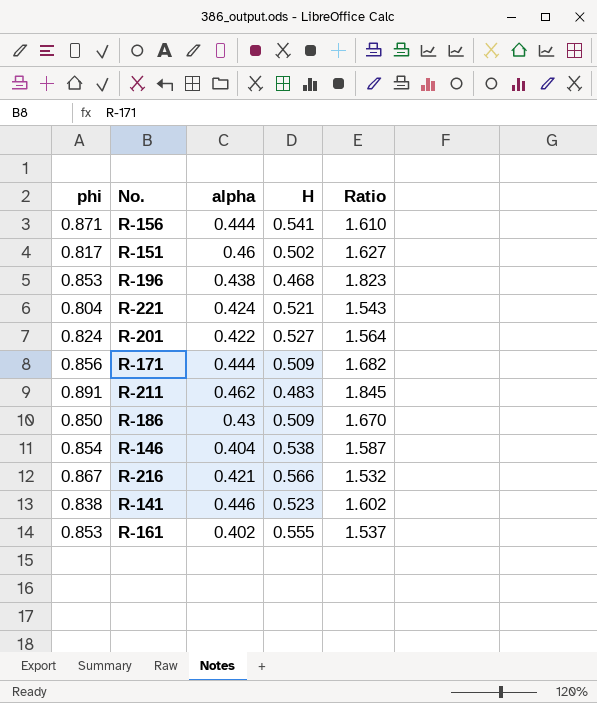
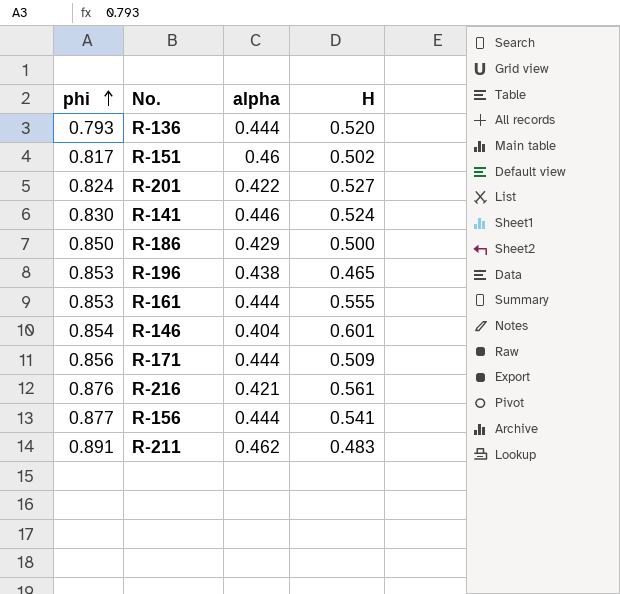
row order: none -> phi ascending
column Ratio | formula: [phi] / [H] -> none
row R-221: 0.804 | 0.424 | 0.521 | 1.543 -> none
row R-136: none -> 0.793 | 0.444 | 0.520
R-141 | phi: 0.838 -> 0.830
R-141 | H: 0.523 -> 0.524
R-186 | alpha: 0.43 -> 0.429
R-186 | H: 0.509 -> 0.500
R-196 | H: 0.468 -> 0.465
R-161 | alpha: 0.402 -> 0.444
R-146 | H: 0.538 -> 0.601
R-216 | phi: 0.867 -> 0.876
R-216 | H: 0.566 -> 0.561
R-156 | phi: 0.871 -> 0.877

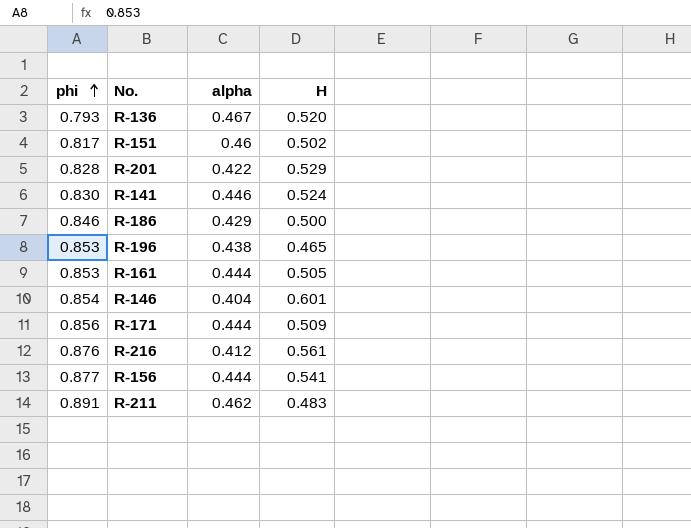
R-136 | alpha: 0.444 -> 0.467
R-201 | phi: 0.824 -> 0.828
R-201 | H: 0.527 -> 0.529
R-186 | phi: 0.850 -> 0.846
R-161 | H: 0.555 -> 0.505
R-216 | alpha: 0.421 -> 0.412

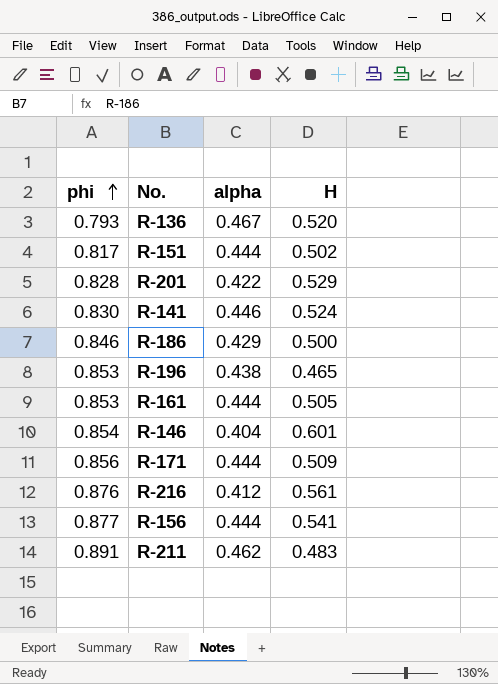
R-151 | alpha: 0.46 -> 0.444

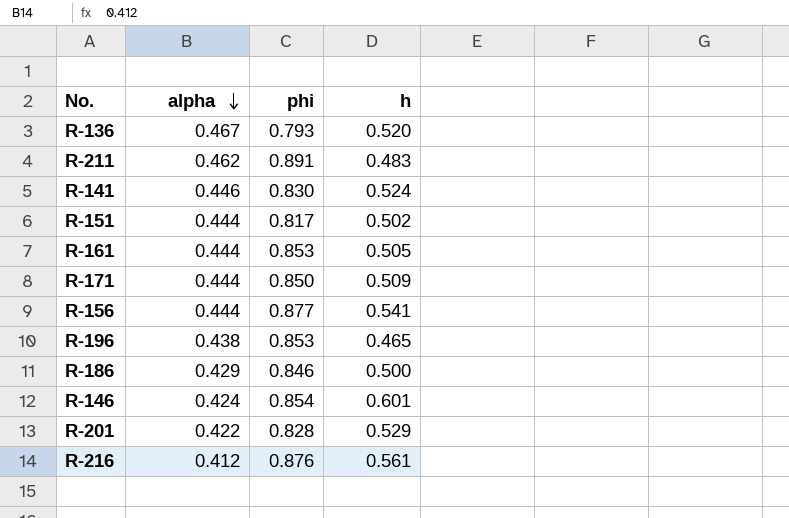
row order: phi ascending -> alpha descending
column phi | position: 1 -> 3
column name: H -> h
R-171 | phi: 0.856 -> 0.850
R-146 | alpha: 0.404 -> 0.424

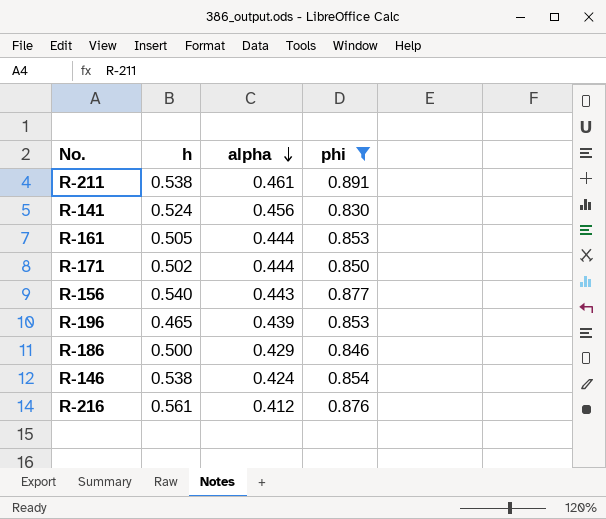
filter: none -> phi >= 0.830
column h | position: 4 -> 2
R-211 | h: 0.483 -> 0.538
R-211 | alpha: 0.462 -> 0.461
R-141 | alpha: 0.446 -> 0.456
R-171 | h: 0.509 -> 0.502
R-156 | h: 0.541 -> 0.540
R-156 | alpha: 0.444 -> 0.443
R-196 | alpha: 0.438 -> 0.439
R-146 | h: 0.601 -> 0.538

